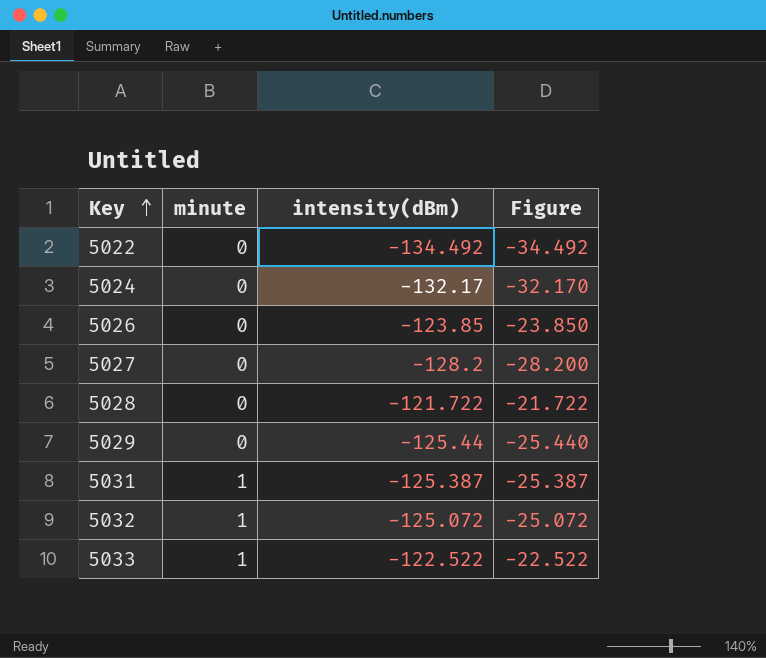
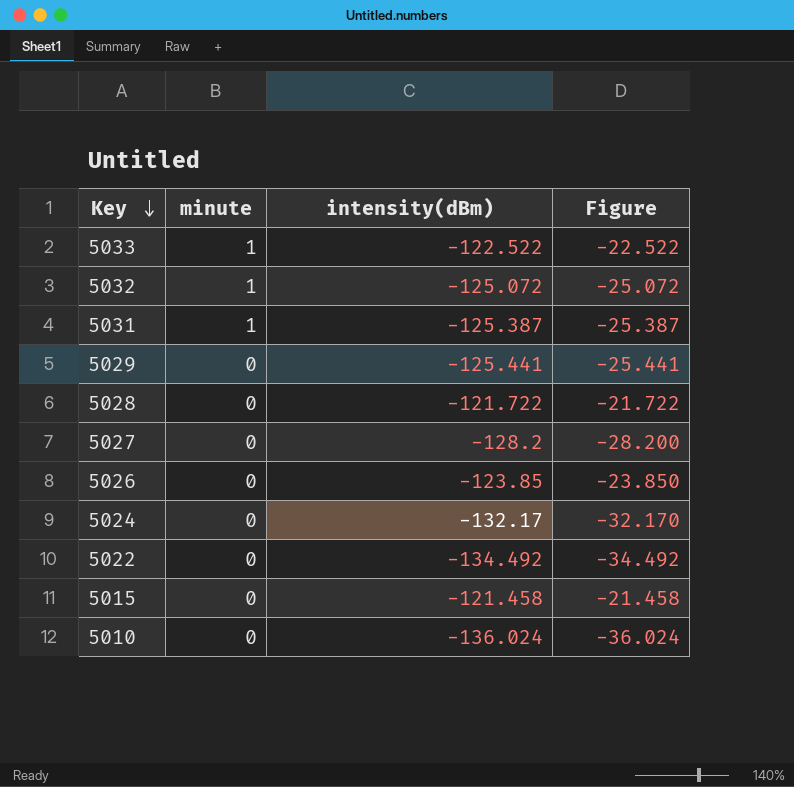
row order: Key ascending -> Key descending
5029 | intensity(dBm): -125.44 -> -125.441
5029 | Figure: -25.440 -> -25.441
row 5015: none -> 0 | -121.458 | -21.458
row 5010: none -> 0 | -136.024 | -36.024

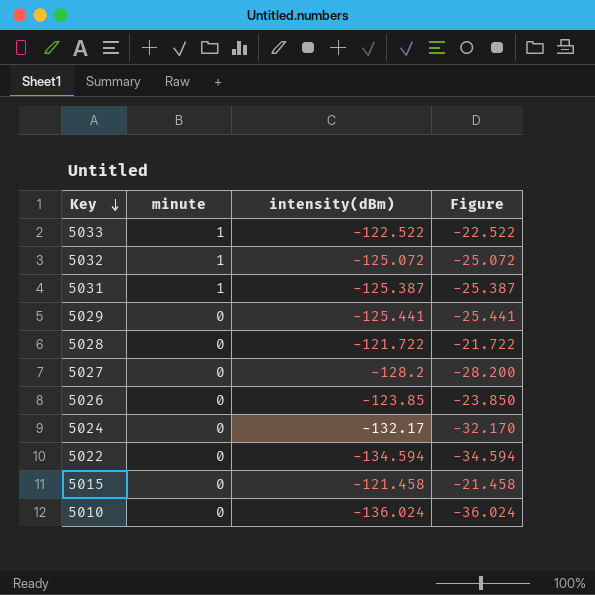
5022 | intensity(dBm): -134.492 -> -134.594
5022 | Figure: -34.492 -> -34.594

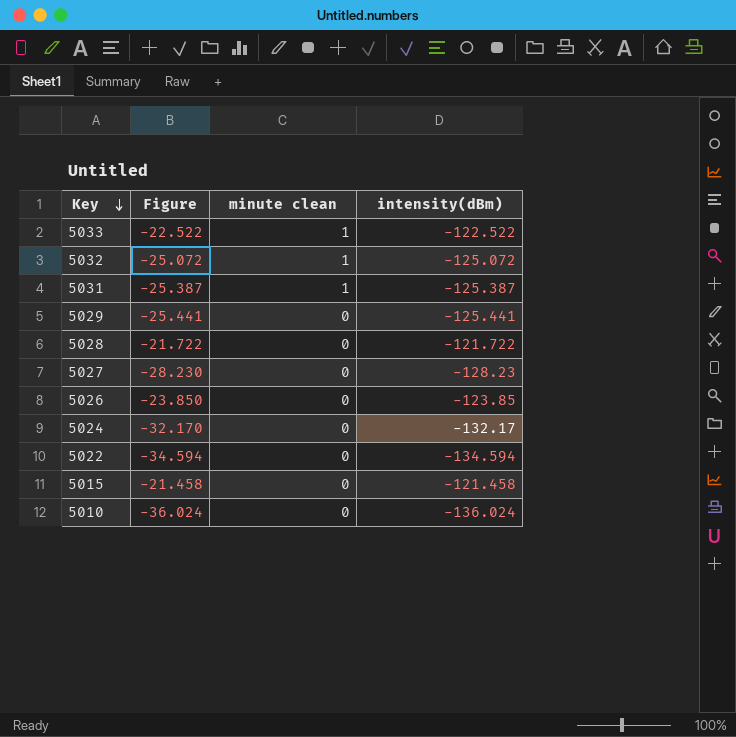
column Figure | position: 4 -> 2
column name: minute -> minute clean
5027 | Figure: -28.200 -> -28.230
5027 | intensity(dBm): -128.2 -> -128.23

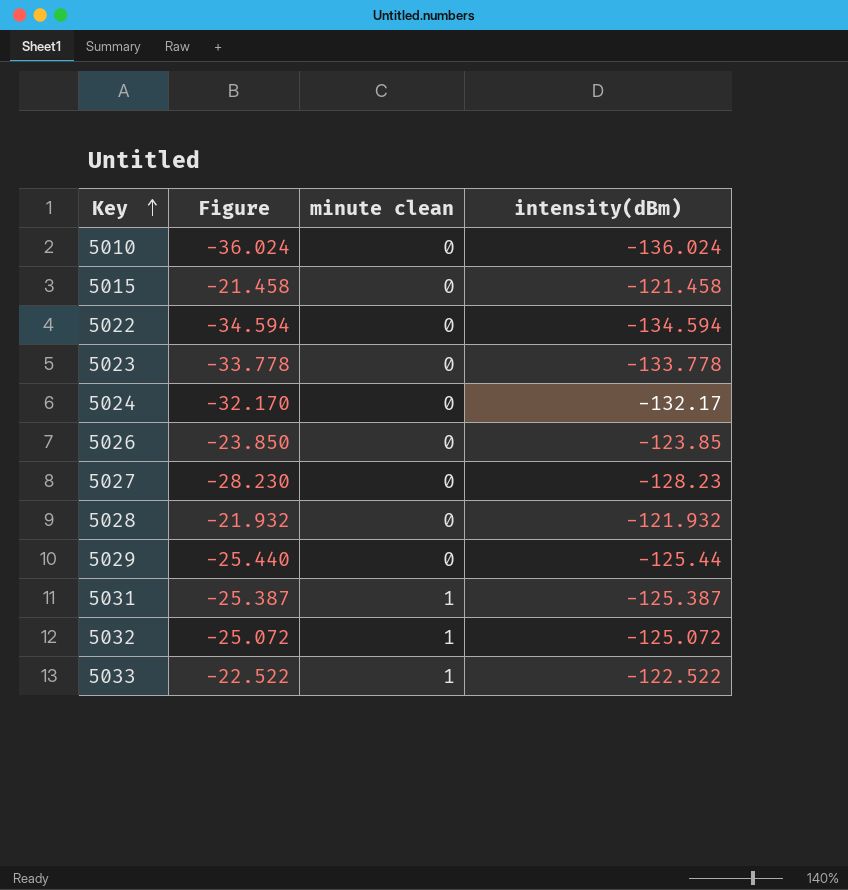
row order: Key descending -> Key ascending
row 5023: none -> -33.778 | 0 | -133.778
5028 | Figure: -21.722 -> -21.932
5028 | intensity(dBm): -121.722 -> -121.932
5029 | Figure: -25.441 -> -25.440
5029 | intensity(dBm): -125.441 -> -125.44

